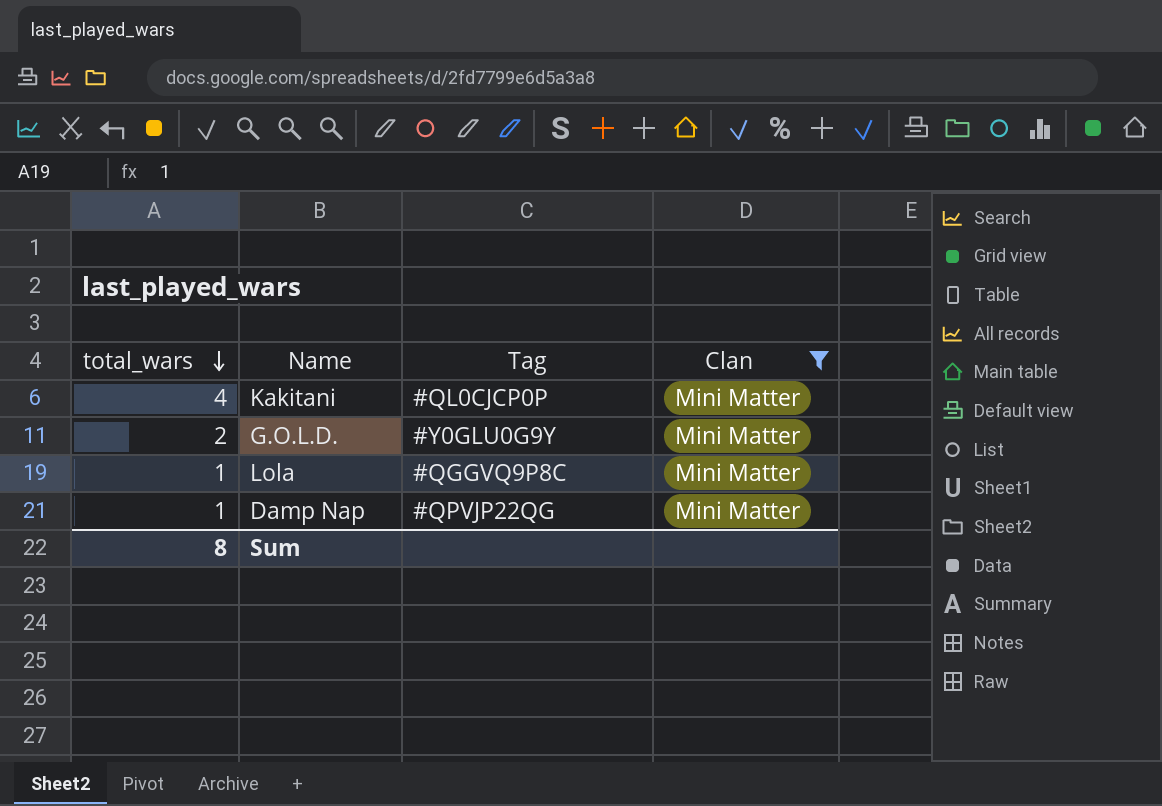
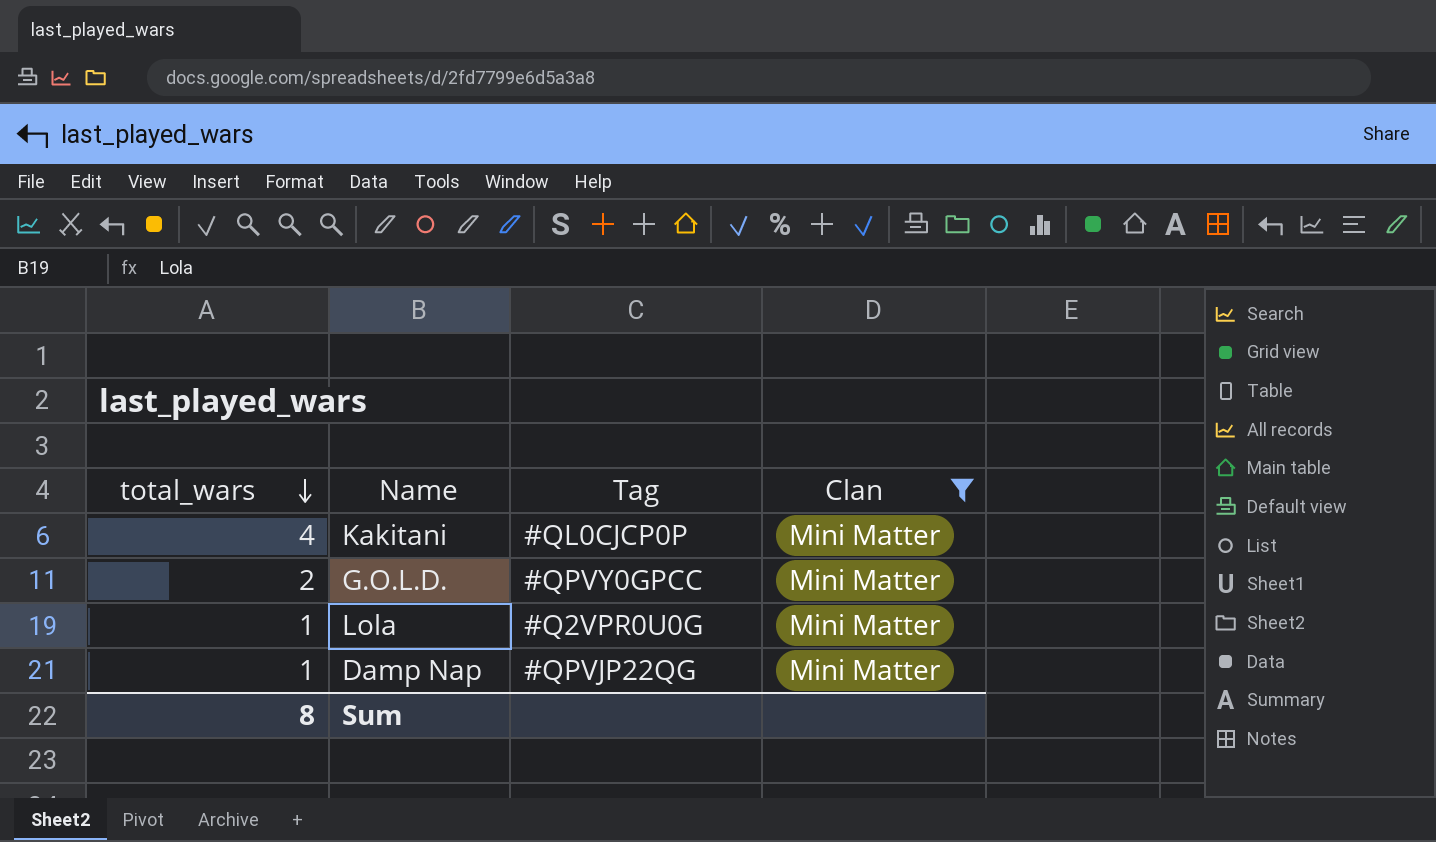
G.O.L.D. | Tag: #Y0GLU0G9Y -> #QPVY0GPCC
Lola | Tag: #QGGVQ9P8C -> #Q2VPR0U0G

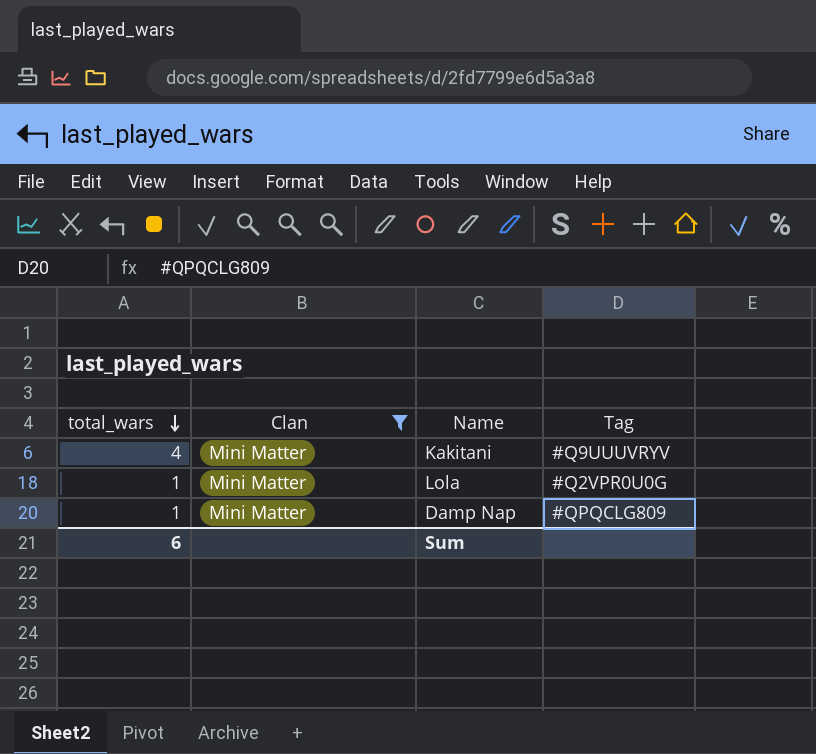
column Clan | position: 4 -> 2
row G.O.L.D.: 2 | #QPVY0GPCC | Mini Matter -> none
Kakitani | Tag: #QL0CJCP0P -> #Q9UUUVRYV
Damp Nap | Tag: #QPVJP22QG -> #QPQCLG809
Sum | total_wars: 8 -> 6

